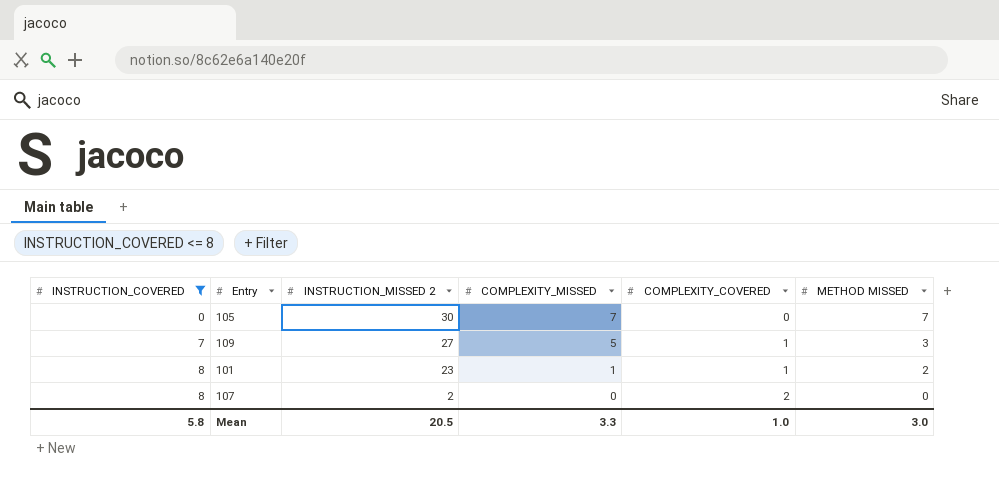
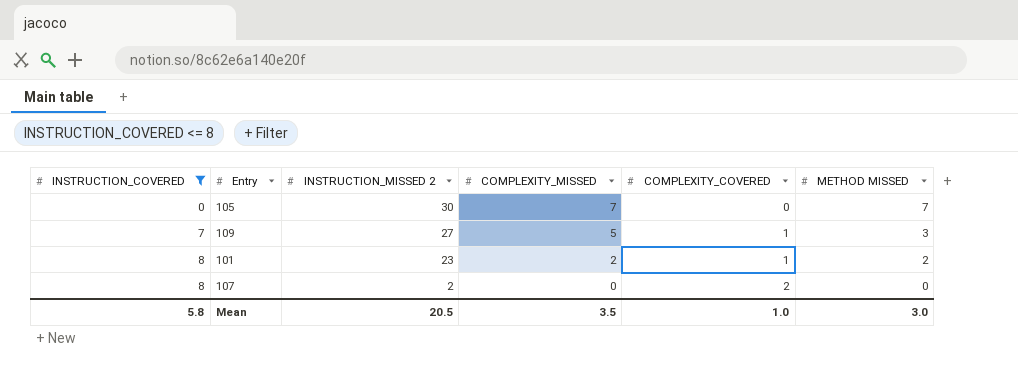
101 | COMPLEXITY_MISSED: 1 -> 2
Mean | COMPLEXITY_MISSED: 3.3 -> 3.5

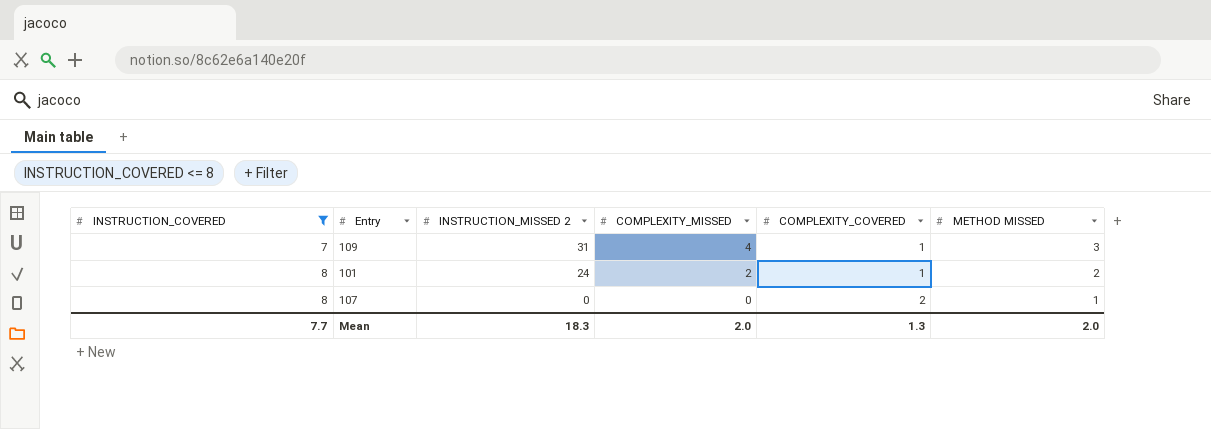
row 105: 0 | 30 | 7 | 0 | 7 -> none
109 | INSTRUCTION_MISSED 2: 27 -> 31
109 | COMPLEXITY_MISSED: 5 -> 4
101 | INSTRUCTION_MISSED 2: 23 -> 24
107 | INSTRUCTION_MISSED 2: 2 -> 0
107 | METHOD MISSED: 0 -> 1
Mean | INSTRUCTION_COVERED: 5.8 -> 7.7
Mean | INSTRUCTION_MISSED 2: 20.5 -> 18.3
Mean | COMPLEXITY_MISSED: 3.5 -> 2.0
Mean | COMPLEXITY_COVERED: 1.0 -> 1.3
Mean | METHOD MISSED: 3.0 -> 2.0

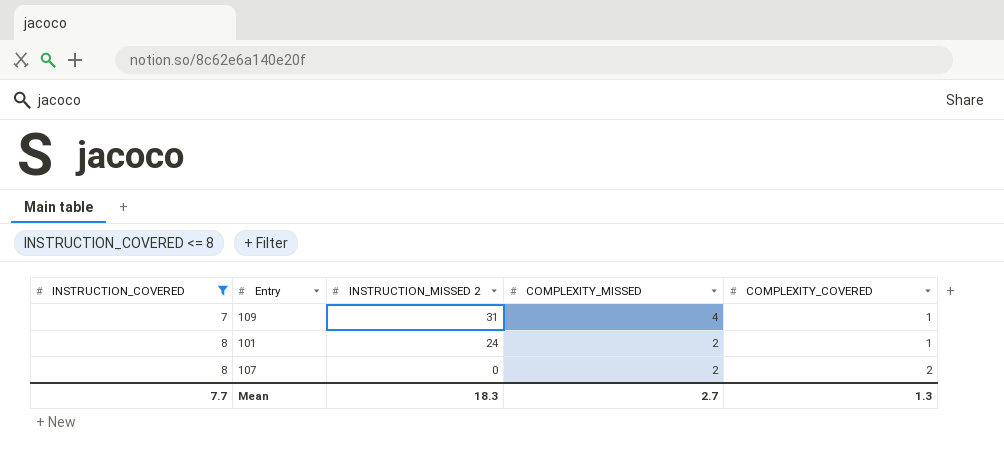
column METHOD MISSED | position: 6 -> none
107 | COMPLEXITY_MISSED: 0 -> 2
Mean | COMPLEXITY_MISSED: 2.0 -> 2.7

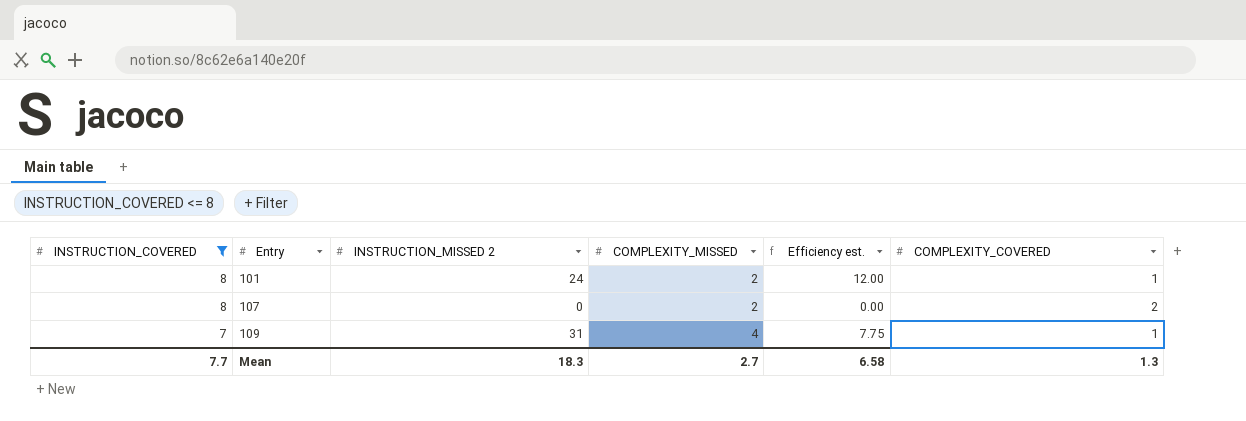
row order: INSTRUCTION_COVERED ascending -> INSTRUCTION_COVERED descending
column Efficiency est. | formula: none -> [INSTRUCTION_MISSED 2] / [COMPLEXITY_MISSED]

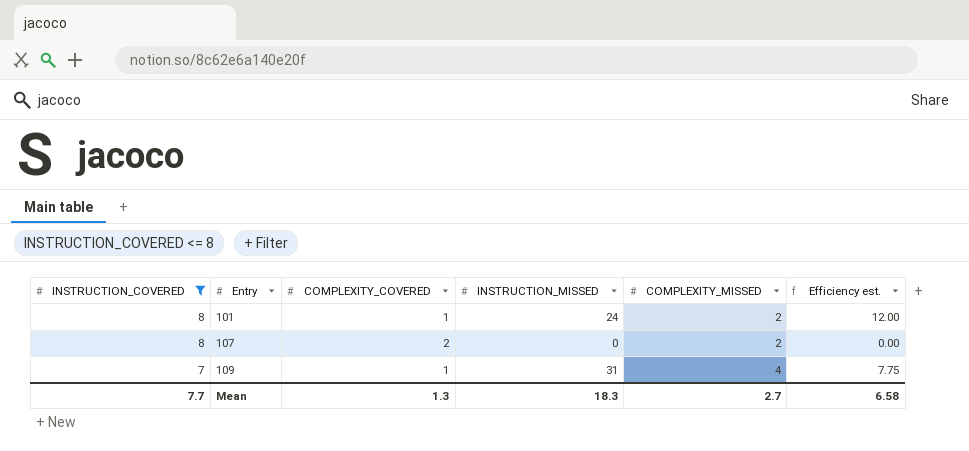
column COMPLEXITY_COVERED | position: 6 -> 3
column name: INSTRUCTION_MISSED 2 -> INSTRUCTION_MISSED

